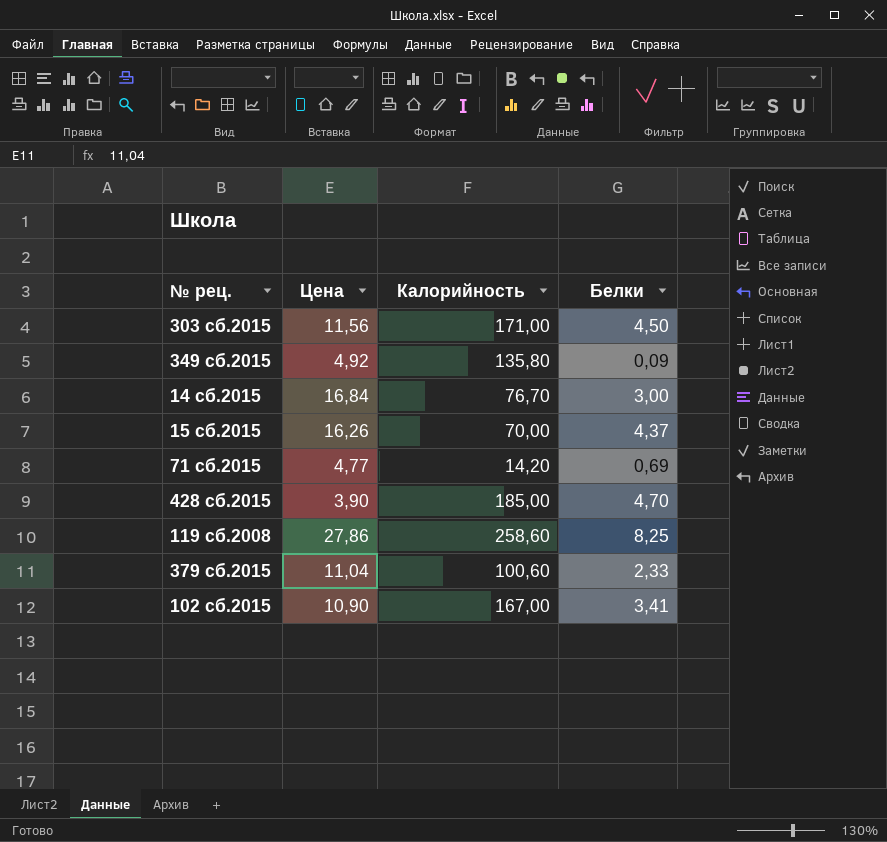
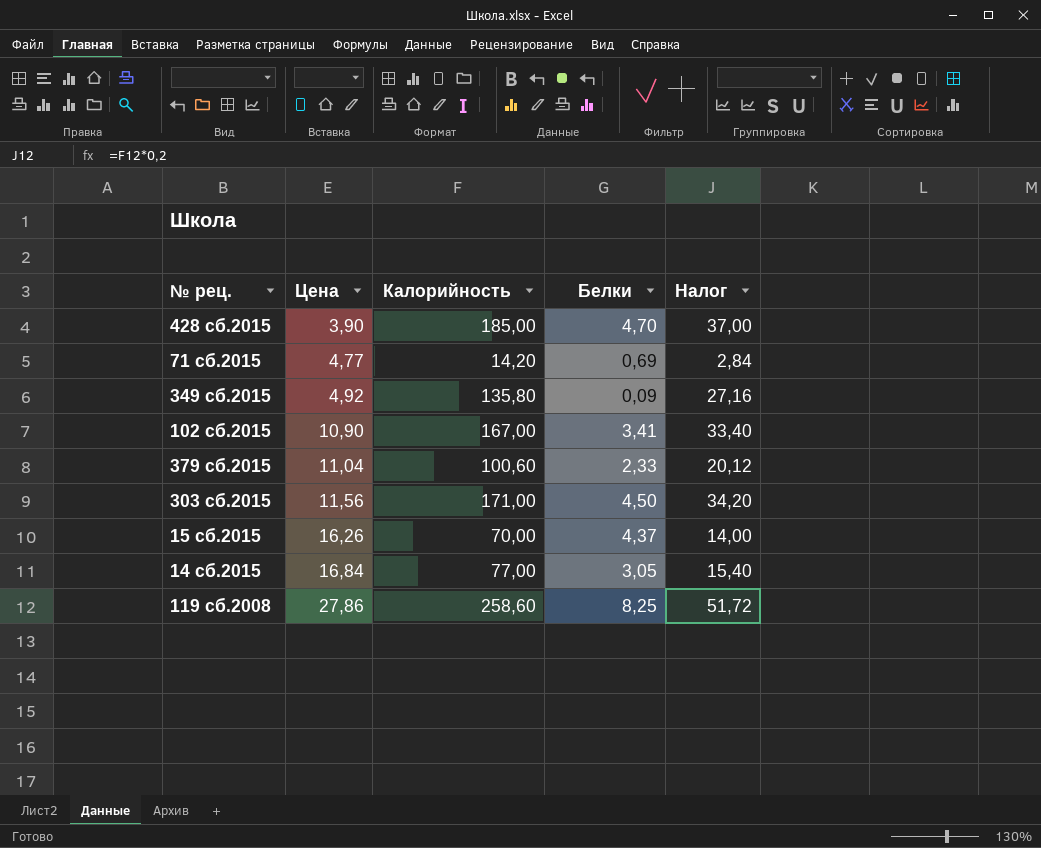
row order: none -> Цена ascending
column Налог | formula: none -> [Калорийность] * 0,2
14 сб.2015 | Калорийность: 76,70 -> 77,00
14 сб.2015 | Белки: 3,00 -> 3,05

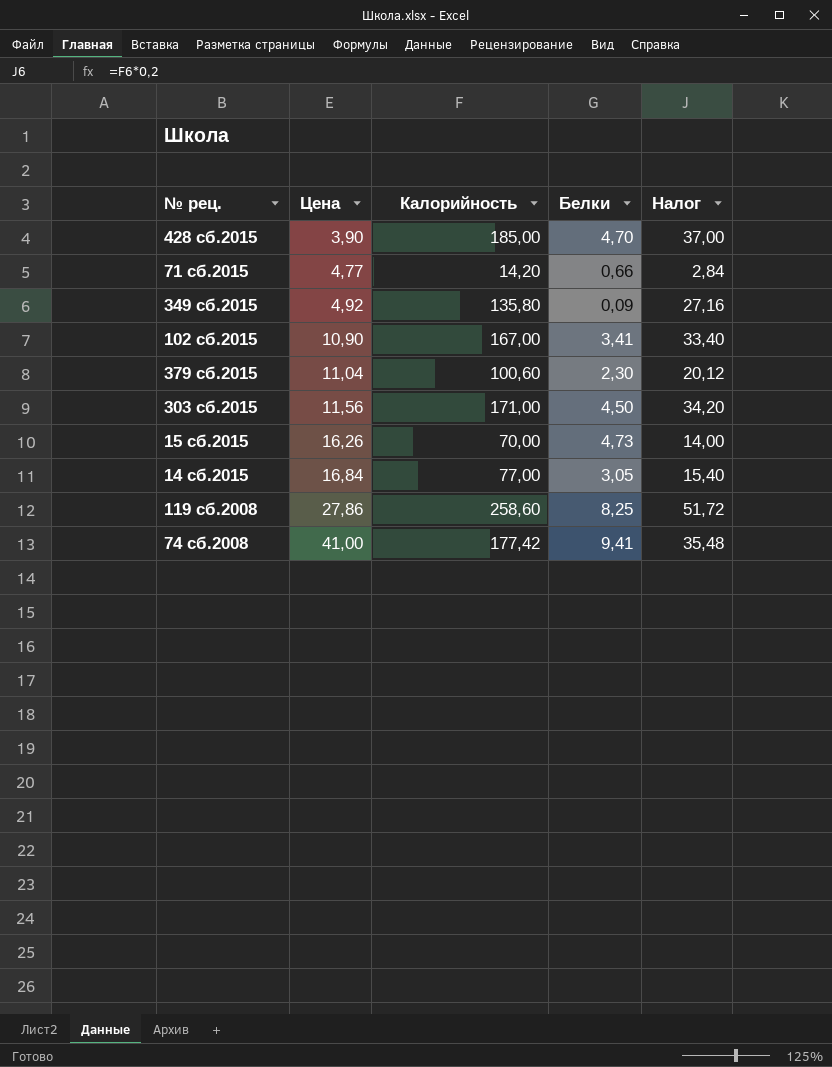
71 сб.2015 | Белки: 0,69 -> 0,66
379 сб.2015 | Белки: 2,33 -> 2,30
15 сб.2015 | Белки: 4,37 -> 4,73
row 74 сб.2008: none -> 41,00 | 177,42 | 9,41 | 35,48

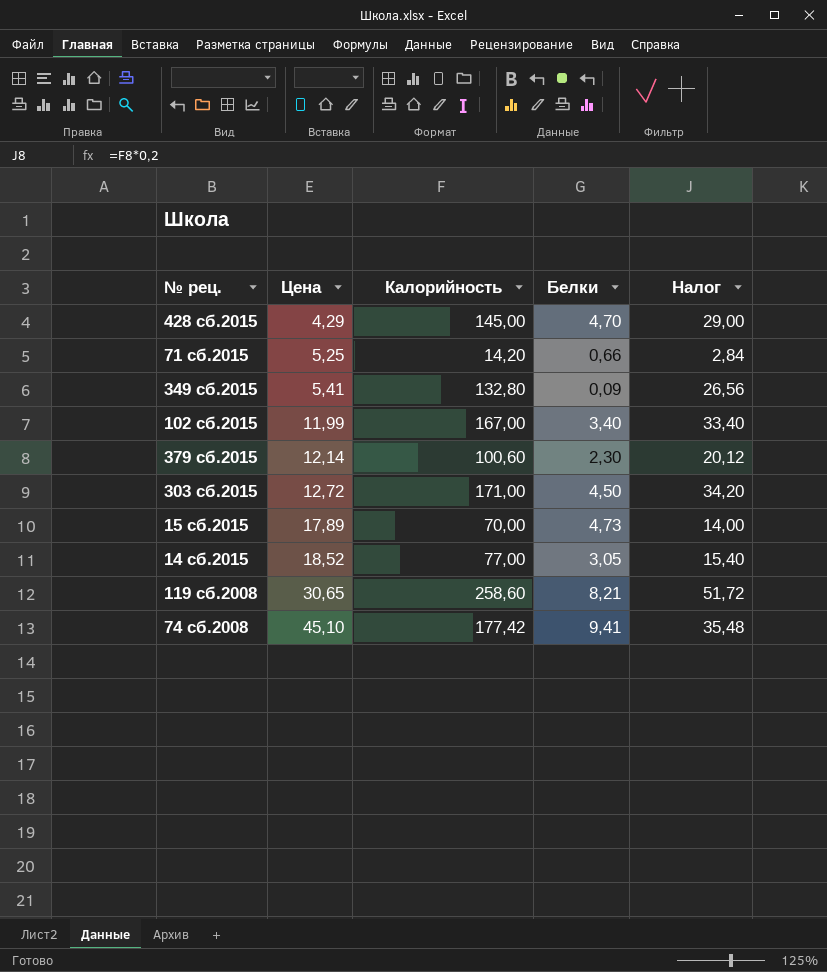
428 сб.2015 | Цена: 3,90 -> 4,29
428 сб.2015 | Калорийность: 185,00 -> 145,00
428 сб.2015 | Налог: 37,00 -> 29,00
71 сб.2015 | Цена: 4,77 -> 5,25
349 сб.2015 | Цена: 4,92 -> 5,41
349 сб.2015 | Калорийность: 135,80 -> 132,80
349 сб.2015 | Налог: 27,16 -> 26,56
102 сб.2015 | Цена: 10,90 -> 11,99
102 сб.2015 | Белки: 3,41 -> 3,40
379 сб.2015 | Цена: 11,04 -> 12,14
303 сб.2015 | Цена: 11,56 -> 12,72
15 сб.2015 | Цена: 16,26 -> 17,89
14 сб.2015 | Цена: 16,84 -> 18,52
119 сб.2008 | Цена: 27,86 -> 30,65
119 сб.2008 | Белки: 8,25 -> 8,21
74 сб.2008 | Цена: 41,00 -> 45,10

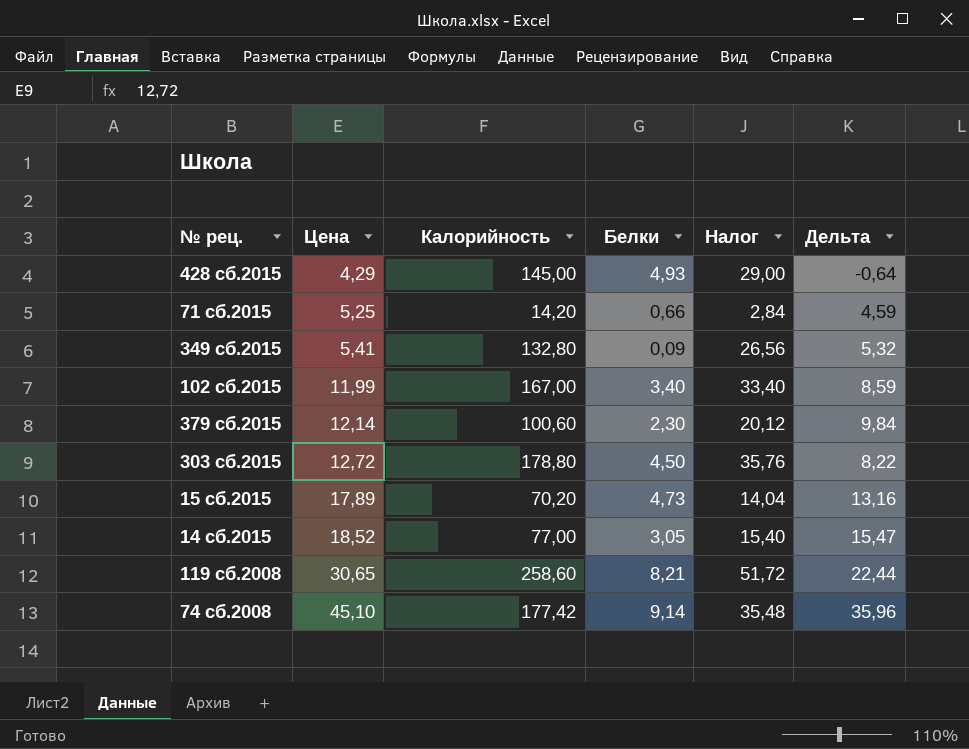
column Дельта | formula: none -> [Цена] - [Белки]
428 сб.2015 | Белки: 4,70 -> 4,93
303 сб.2015 | Калорийность: 171,00 -> 178,80
303 сб.2015 | Налог: 34,20 -> 35,76
15 сб.2015 | Калорийность: 70,00 -> 70,20
15 сб.2015 | Налог: 14,00 -> 14,04
74 сб.2008 | Белки: 9,41 -> 9,14

